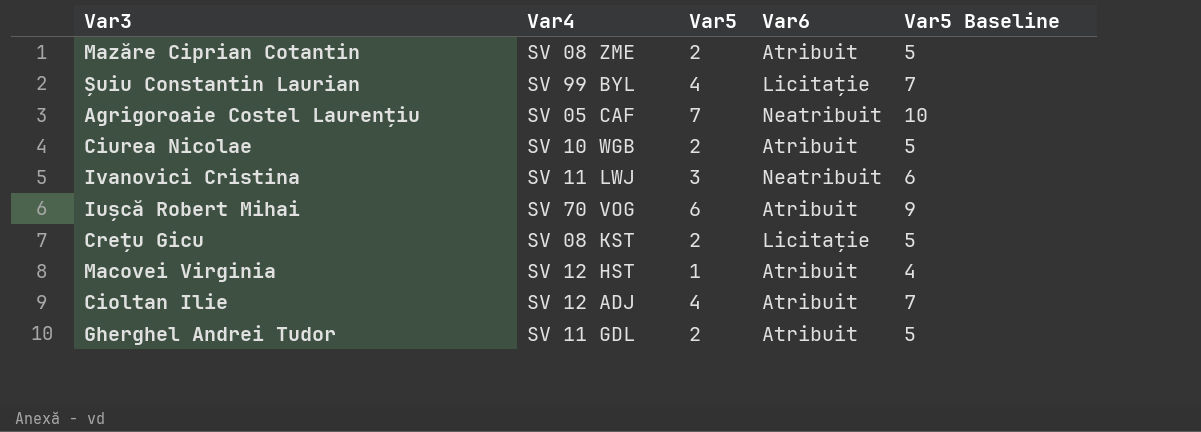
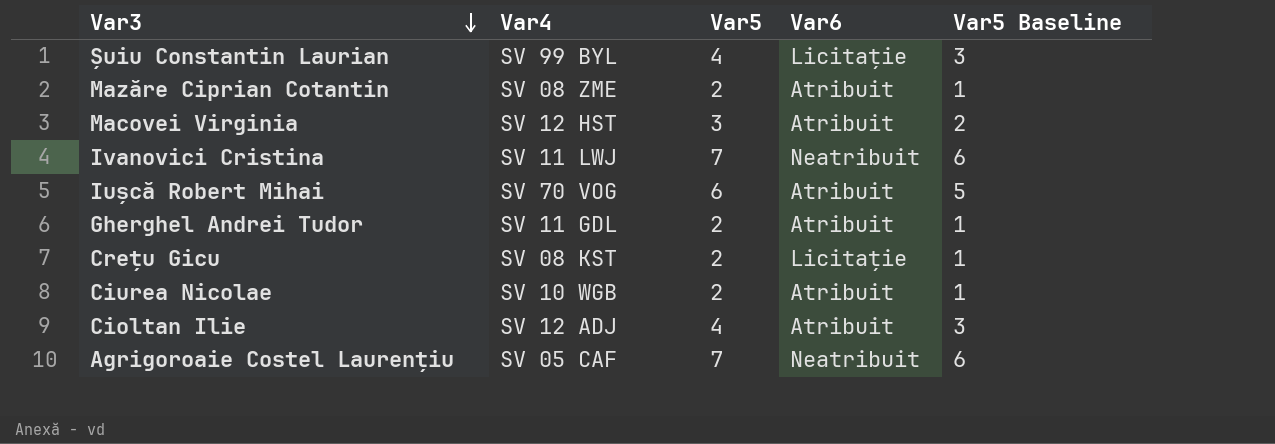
row order: none -> Var3 descending
column Var5 Baseline | formula: [Var5] + 3 -> [Var5] - 1
Macovei Virginia | Var5: 1 -> 3
Ivanovici Cristina | Var5: 3 -> 7

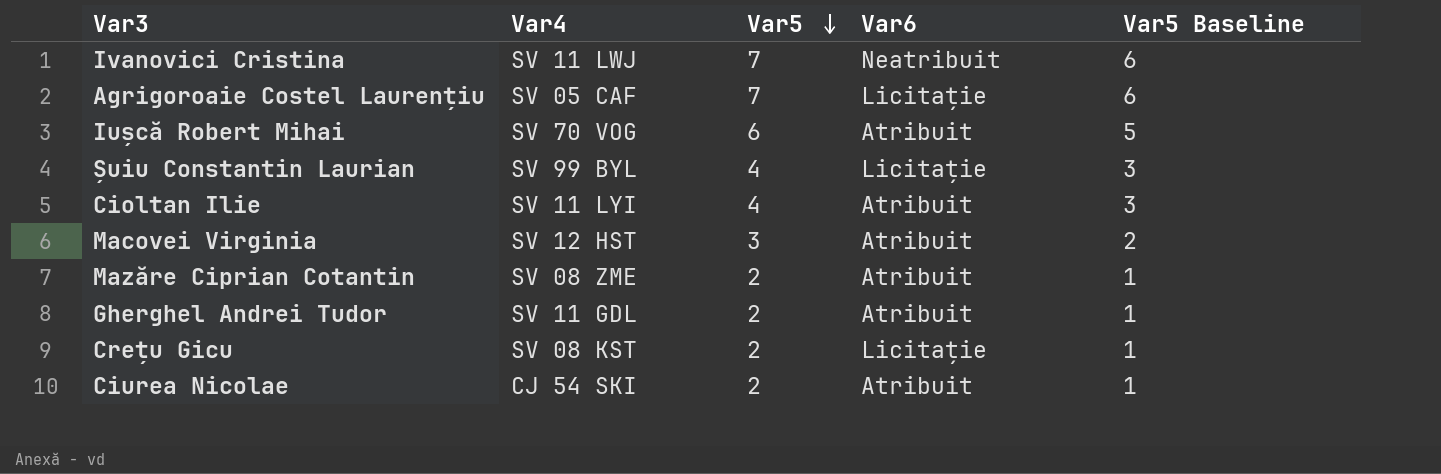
row order: Var3 descending -> Var5 descending
Agrigoroaie Costel Laurențiu | Var6: Neatribuit -> Licitație
Cioltan Ilie | Var4: SV 12 ADJ -> SV 11 LYI
Ciurea Nicolae | Var4: SV 10 WGB -> CJ 54 SKI

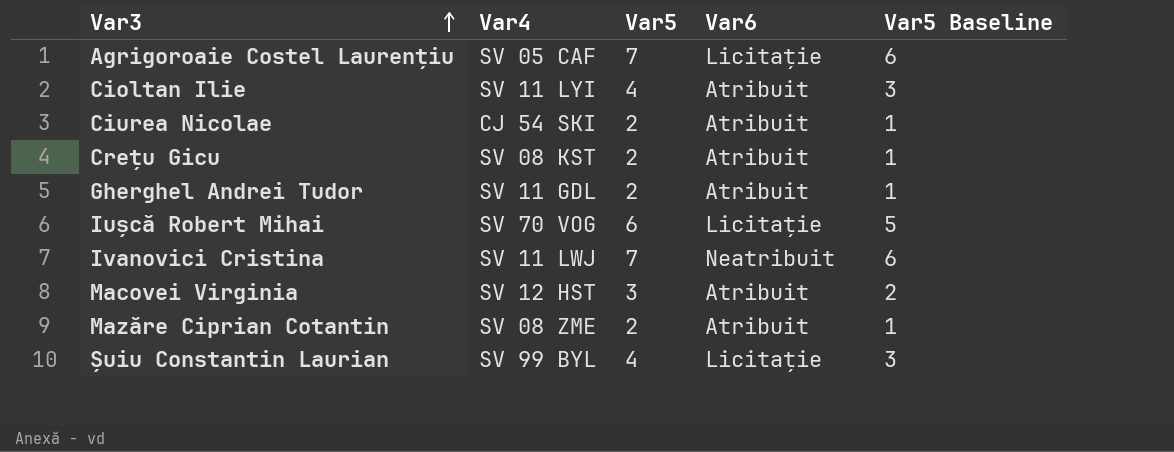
row order: Var5 descending -> Var3 ascending
Crețu Gicu | Var6: Licitație -> Atribuit
Iușcă Robert Mihai | Var6: Atribuit -> Licitație

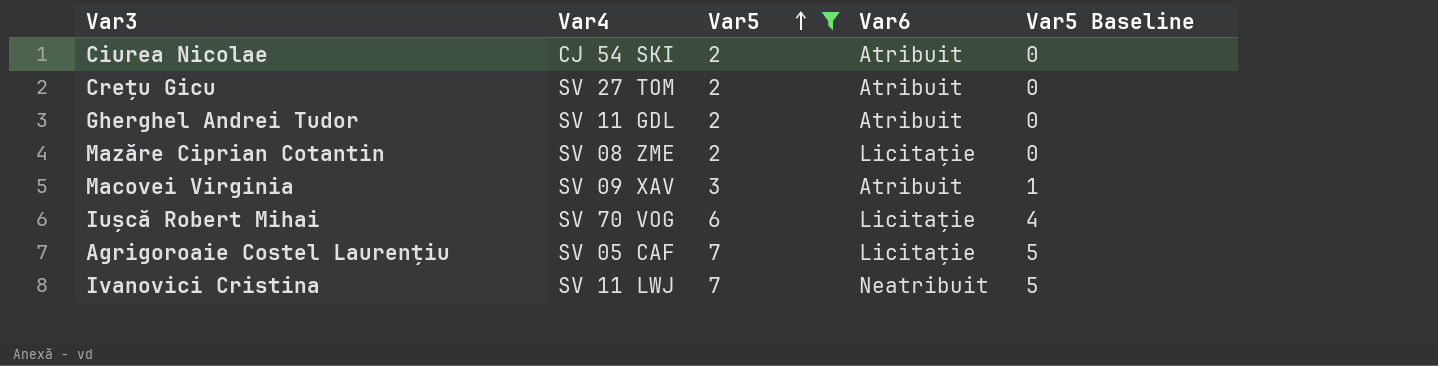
filter: none -> Var5 != 4
row order: Var3 ascending -> Var5 ascending
column Var5 Baseline | formula: [Var5] - 1 -> [Var5] - 2
Crețu Gicu | Var4: SV 08 KST -> SV 27 TOM
Mazăre Ciprian Cotantin | Var6: Atribuit -> Licitație
Macovei Virginia | Var4: SV 12 HST -> SV 09 XAV

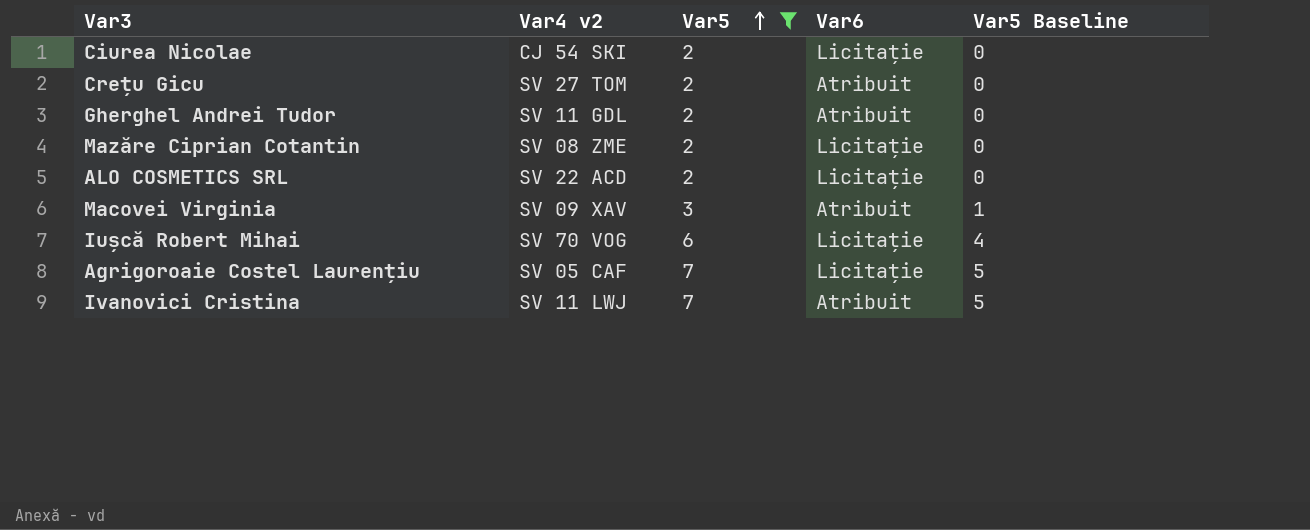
column name: Var4 -> Var4 v2
Ciurea Nicolae | Var6: Atribuit -> Licitație
row ALO COSMETICS SRL: none -> SV 22 ACD | 2 | Licitație | 0
Ivanovici Cristina | Var6: Neatribuit -> Atribuit

